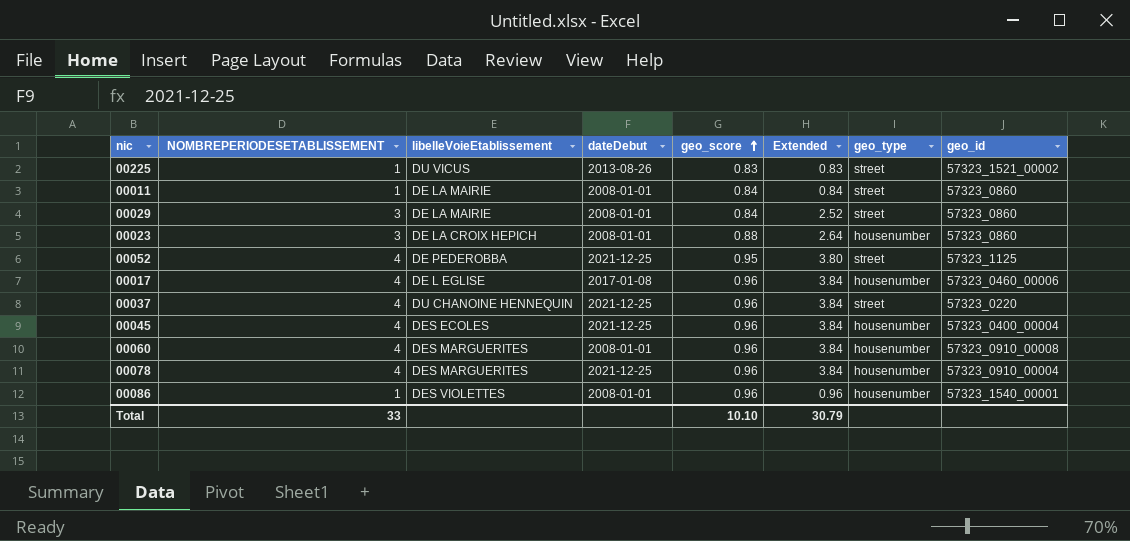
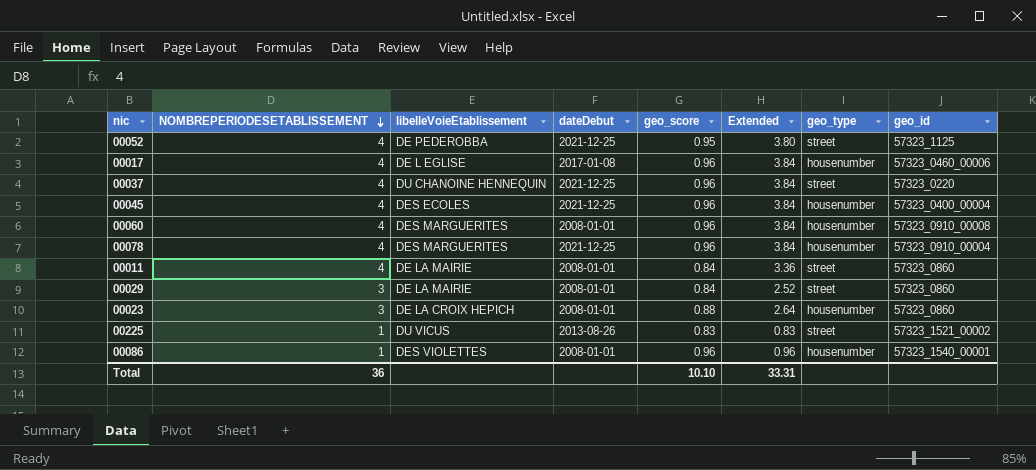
row order: geo_score ascending -> NOMBREPERIODESETABLISSEMENT descending
00011 | NOMBREPERIODESETABLISSEMENT: 1 -> 4
00011 | Extended: 0.84 -> 3.36
Total | NOMBREPERIODESETABLISSEMENT: 33 -> 36
Total | Extended: 30.79 -> 33.31

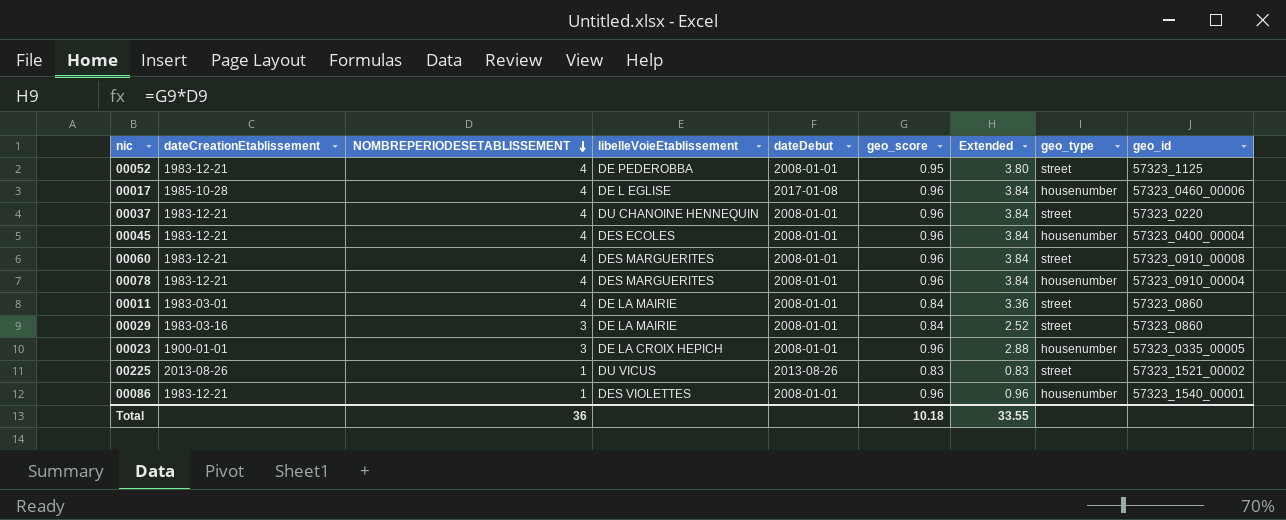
column dateCreationEtablissement | position: none -> 2
00052 | dateDebut: 2021-12-25 -> 2008-01-01
00037 | dateDebut: 2021-12-25 -> 2008-01-01
00045 | dateDebut: 2021-12-25 -> 2008-01-01
00060 | geo_type: housenumber -> street
00078 | dateDebut: 2021-12-25 -> 2008-01-01
00023 | geo_score: 0.88 -> 0.96
00023 | Extended: 2.64 -> 2.88
00023 | geo_id: 57323_0860 -> 57323_0335_00005
Total | geo_score: 10.10 -> 10.18
Total | Extended: 33.31 -> 33.55

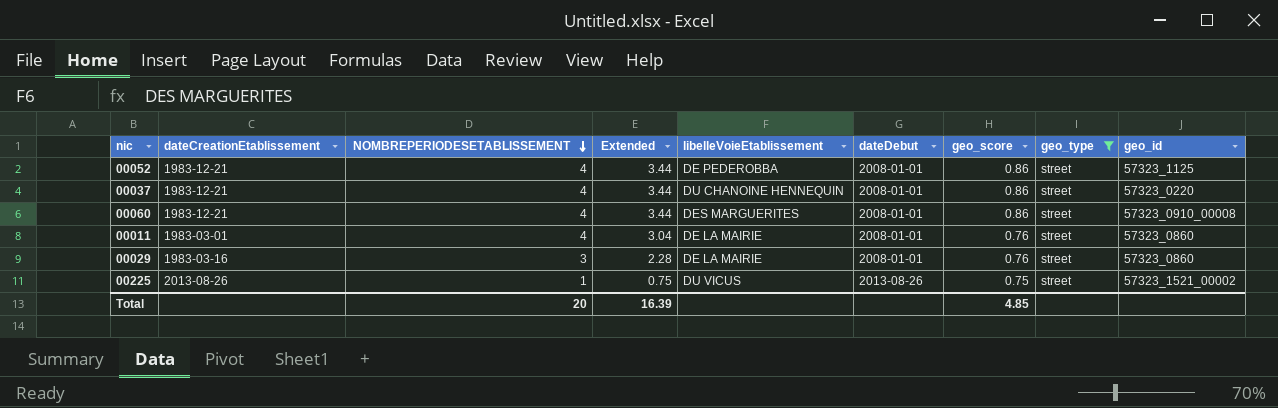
filter: none -> geo_type = street
column Extended | position: 7 -> 4
00052 | Extended: 3.80 -> 3.44
00052 | geo_score: 0.95 -> 0.86
00037 | Extended: 3.84 -> 3.44
00037 | geo_score: 0.96 -> 0.86
00060 | Extended: 3.84 -> 3.44
00060 | geo_score: 0.96 -> 0.86
00011 | Extended: 3.36 -> 3.04
00011 | geo_score: 0.84 -> 0.76
00029 | Extended: 2.52 -> 2.28
00029 | geo_score: 0.84 -> 0.76
00225 | Extended: 0.83 -> 0.75
00225 | geo_score: 0.83 -> 0.75
Total | NOMBREPERIODESETABLISSEMENT: 36 -> 20
Total | Extended: 33.55 -> 16.39
Total | geo_score: 10.18 -> 4.85

